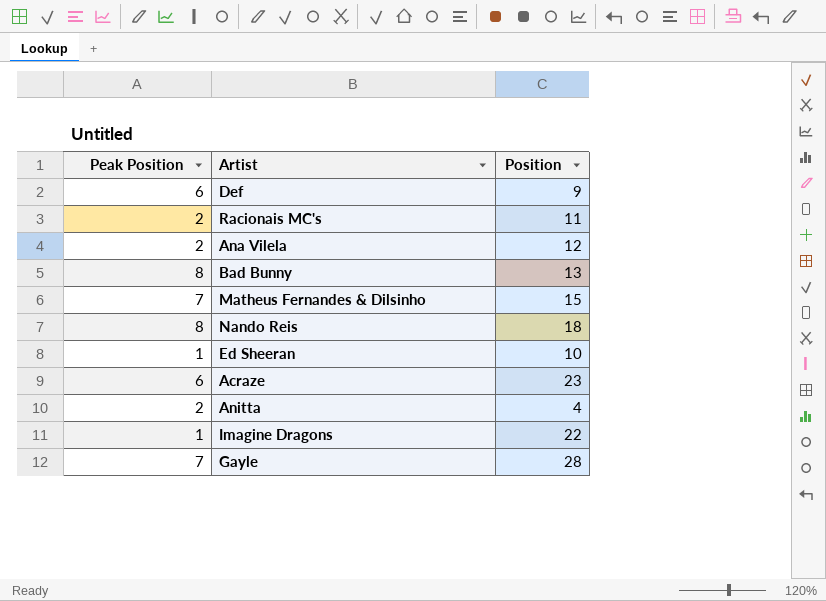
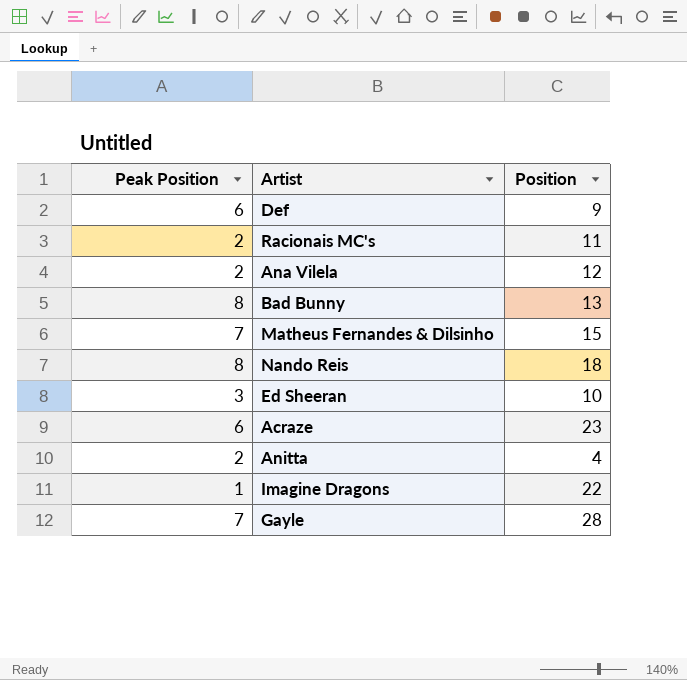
Ed Sheeran | Peak Position: 1 -> 3

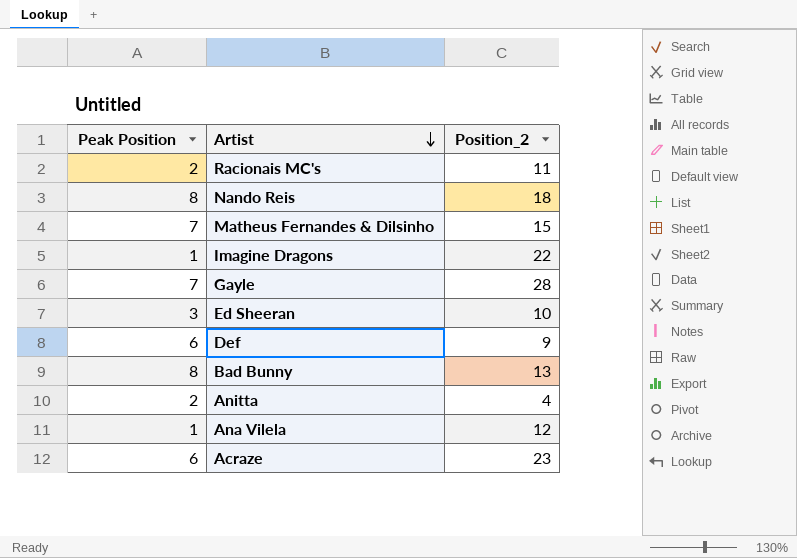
row order: none -> Artist descending
column name: Position -> Position_2
Ana Vilela | Peak Position: 2 -> 1

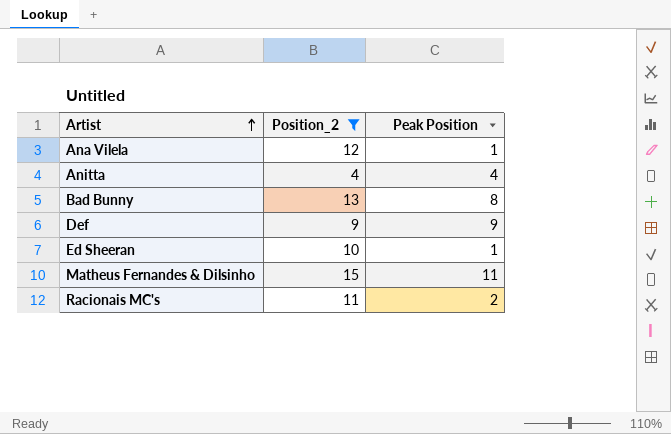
filter: none -> Position_2 <= 15
row order: Artist descending -> Artist ascending
column Peak Position | position: 1 -> 3
Anitta | Peak Position: 2 -> 4
Def | Peak Position: 6 -> 9
Ed Sheeran | Peak Position: 3 -> 1
Matheus Fernandes & Dilsinho | Peak Position: 7 -> 11

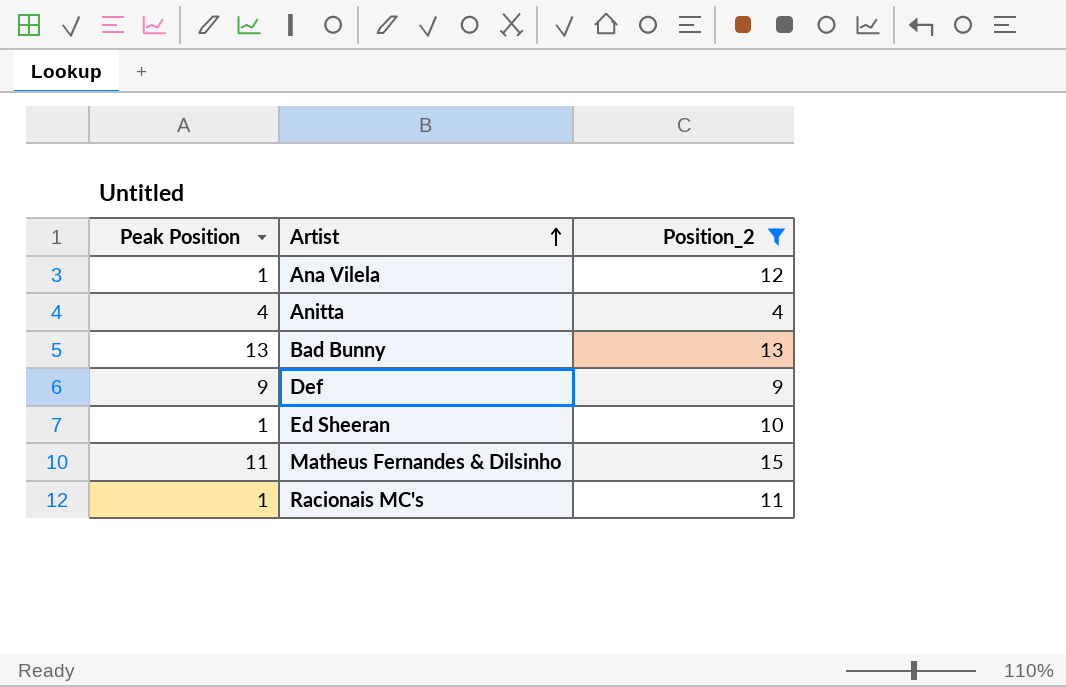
column Peak Position | position: 3 -> 1
Bad Bunny | Peak Position: 8 -> 13
Racionais MC's | Peak Position: 2 -> 1

